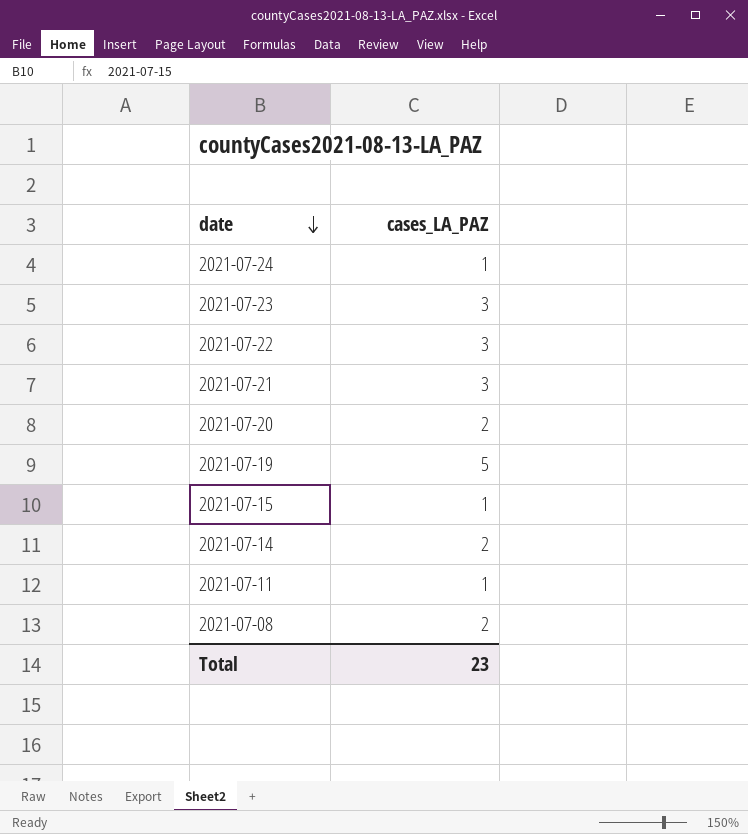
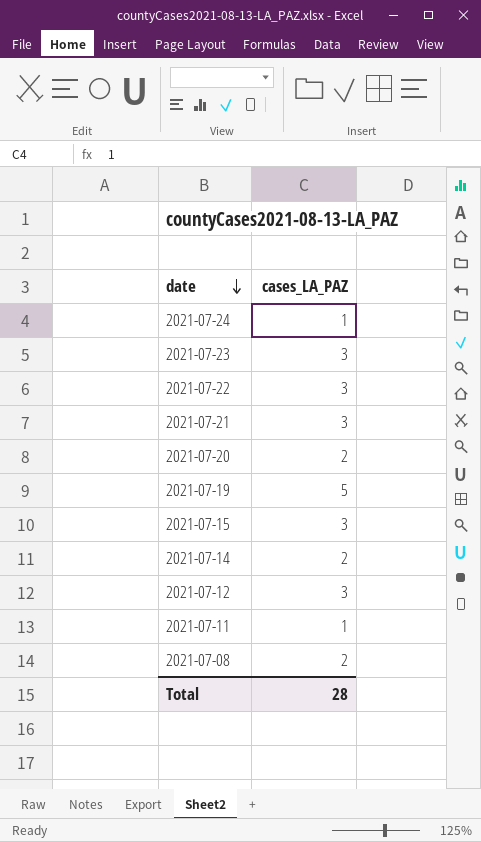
2021-07-15 | cases_LA_PAZ: 1 -> 3
row 2021-07-12: none -> 3
Total | cases_LA_PAZ: 23 -> 28

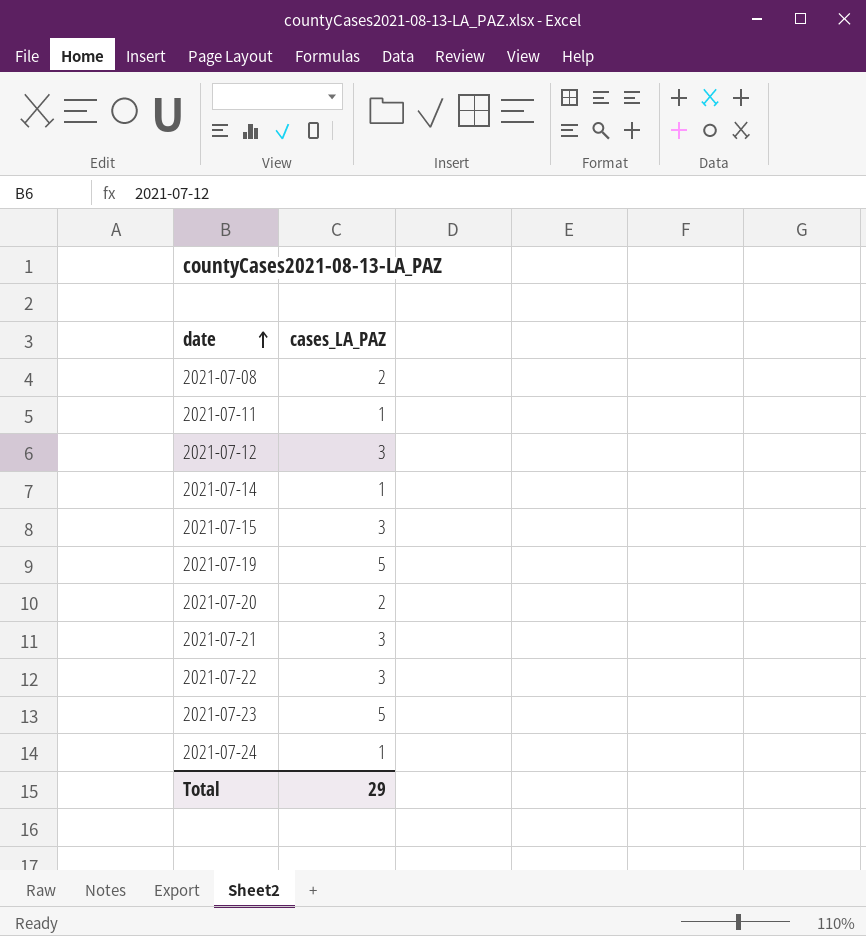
row order: date descending -> date ascending
2021-07-14 | cases_LA_PAZ: 2 -> 1
2021-07-23 | cases_LA_PAZ: 3 -> 5
Total | cases_LA_PAZ: 28 -> 29

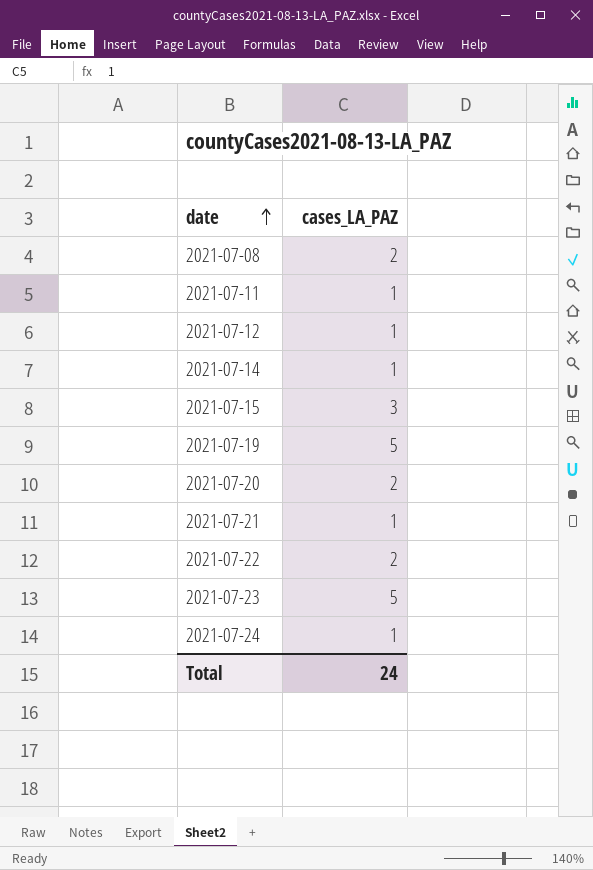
2021-07-12 | cases_LA_PAZ: 3 -> 1
2021-07-21 | cases_LA_PAZ: 3 -> 1
2021-07-22 | cases_LA_PAZ: 3 -> 2
Total | cases_LA_PAZ: 29 -> 24

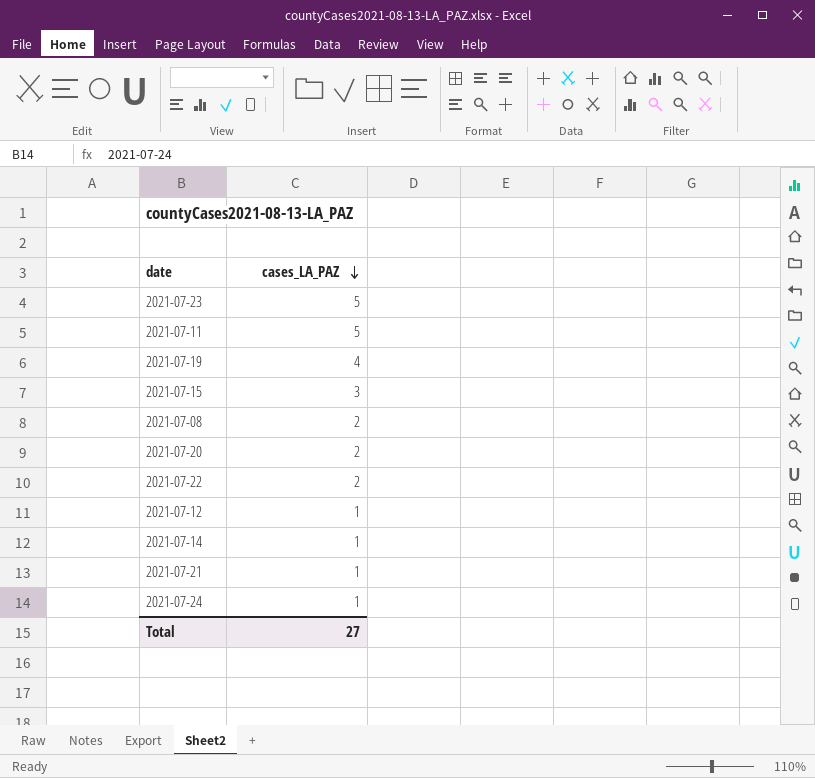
row order: date ascending -> cases_LA_PAZ descending
2021-07-11 | cases_LA_PAZ: 1 -> 5
2021-07-19 | cases_LA_PAZ: 5 -> 4
Total | cases_LA_PAZ: 24 -> 27

